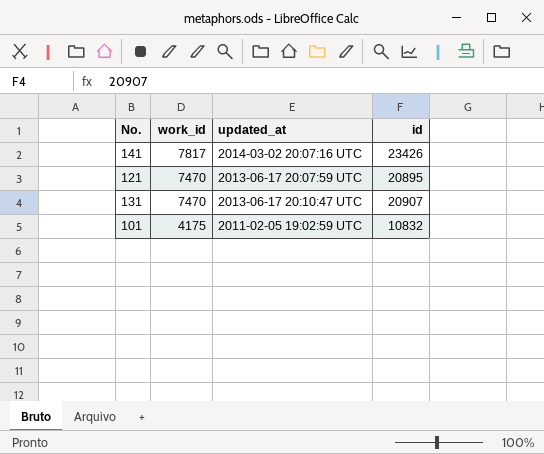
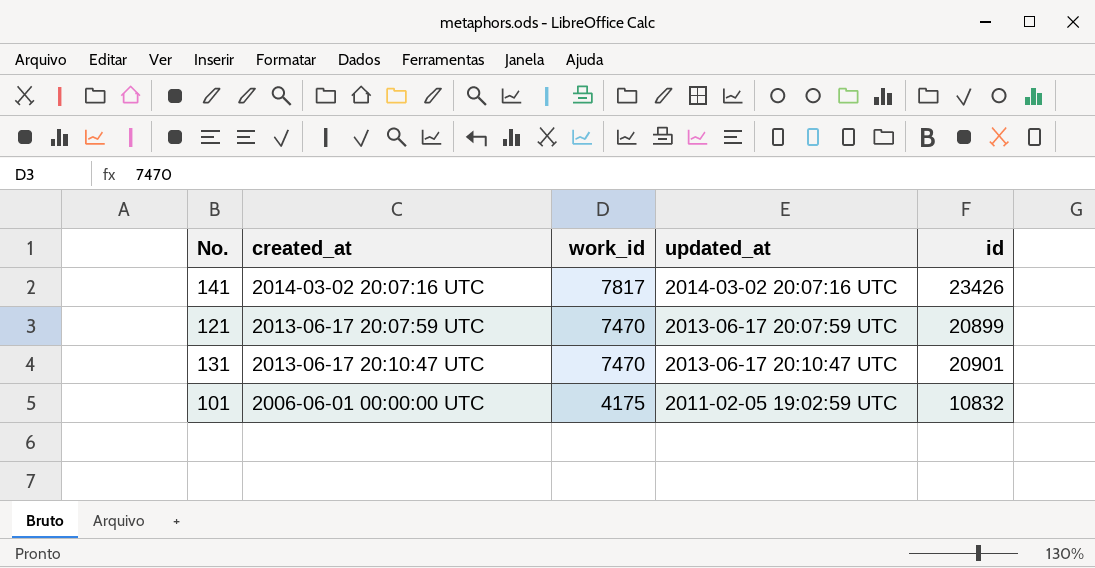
column created_at | position: none -> 2
121 | id: 20895 -> 20899
131 | id: 20907 -> 20901

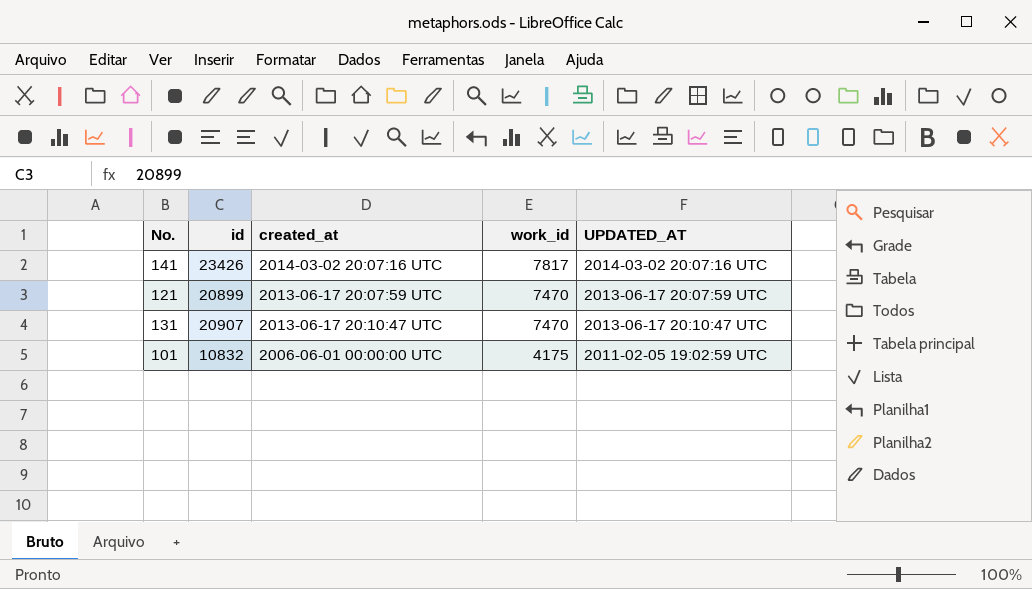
column id | position: 5 -> 2
column name: updated_at -> UPDATED_AT
131 | id: 20901 -> 20907

